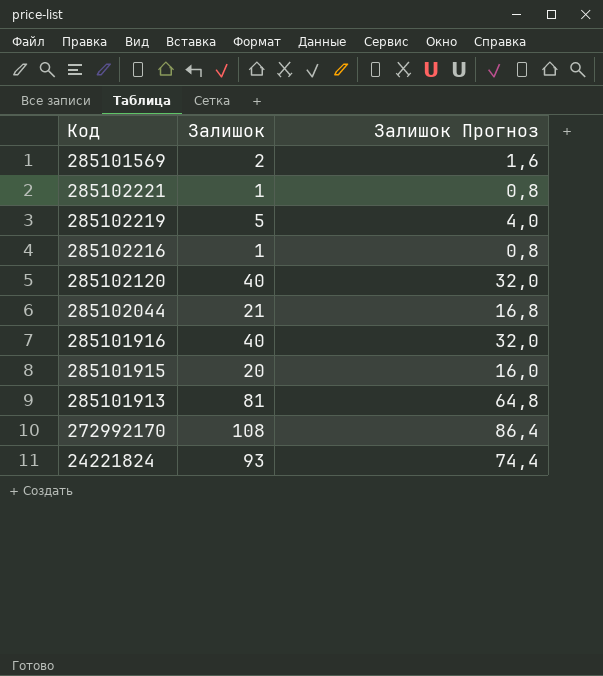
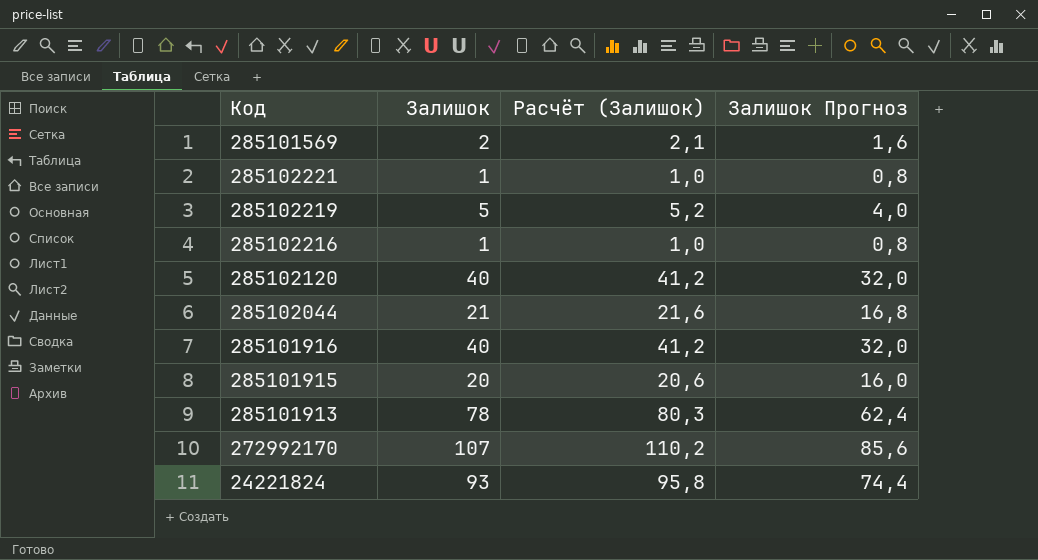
column Расчёт (Залишок) | formula: none -> [Залишок] * 1,03
285101913 | Залишок: 81 -> 78
285101913 | Залишок Прогноз: 64,8 -> 62,4
272992170 | Залишок: 108 -> 107
272992170 | Залишок Прогноз: 86,4 -> 85,6

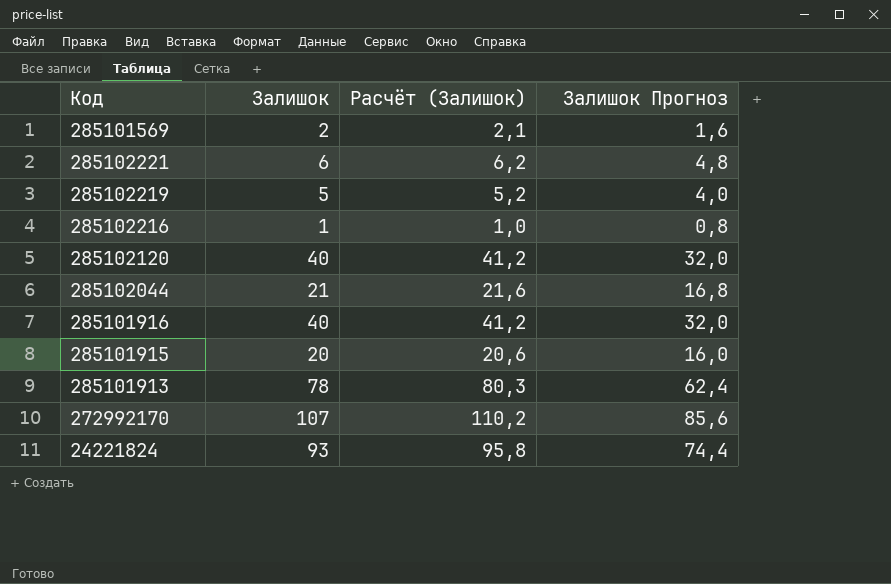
285102221 | Залишок: 1 -> 6
285102221 | Расчёт (Залишок): 1,0 -> 6,2
285102221 | Залишок Прогноз: 0,8 -> 4,8

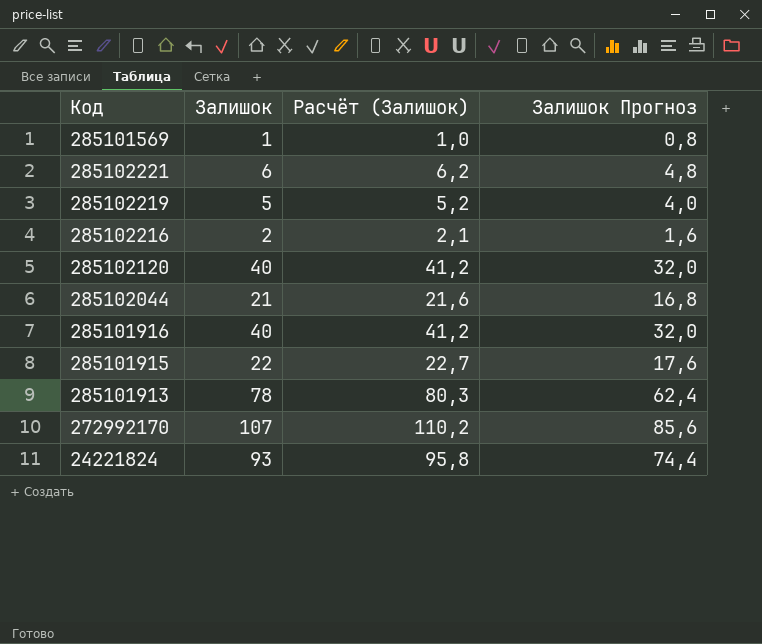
285101569 | Залишок: 2 -> 1
285101569 | Расчёт (Залишок): 2,1 -> 1,0
285101569 | Залишок Прогноз: 1,6 -> 0,8
285102216 | Залишок: 1 -> 2
285102216 | Расчёт (Залишок): 1,0 -> 2,1
285102216 | Залишок Прогноз: 0,8 -> 1,6
285101915 | Залишок: 20 -> 22
285101915 | Расчёт (Залишок): 20,6 -> 22,7
285101915 | Залишок Прогноз: 16,0 -> 17,6

